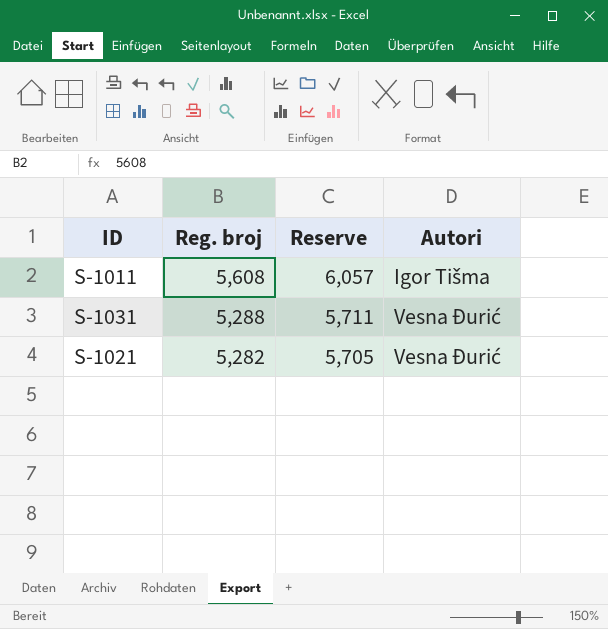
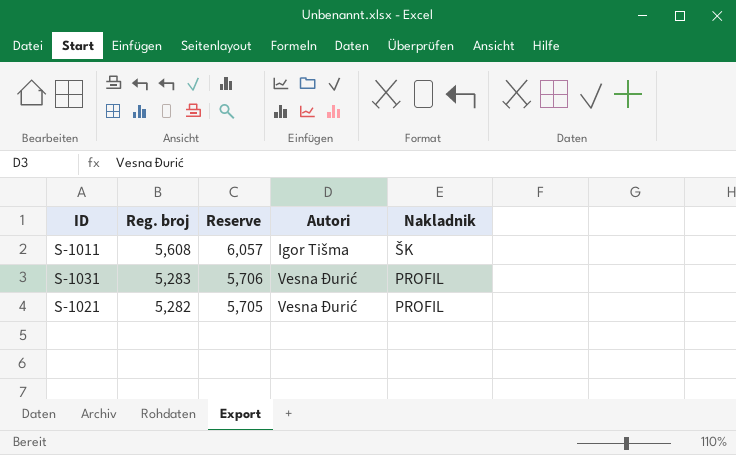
column Nakladnik | position: none -> 5
S-1031 | Reg. broj: 5,288 -> 5,283
S-1031 | Reserve: 5,711 -> 5,706

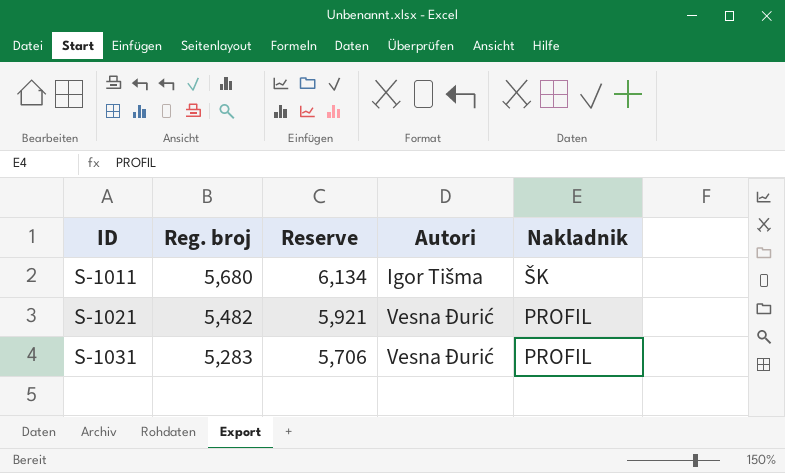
row order: Reg. broj descending -> ID ascending
S-1011 | Reg. broj: 5,608 -> 5,680
S-1011 | Reserve: 6,057 -> 6,134
S-1021 | Reg. broj: 5,282 -> 5,482
S-1021 | Reserve: 5,705 -> 5,921

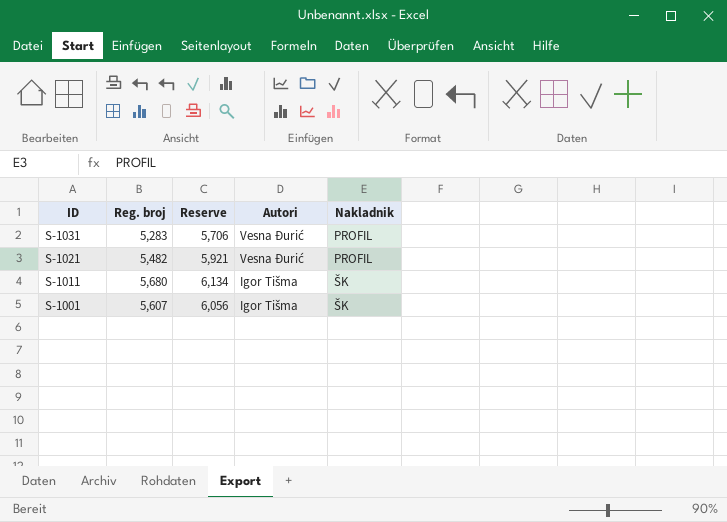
row order: ID ascending -> ID descending
row S-1001: none -> 5,607 | 6,056 | Igor Tišma | ŠK

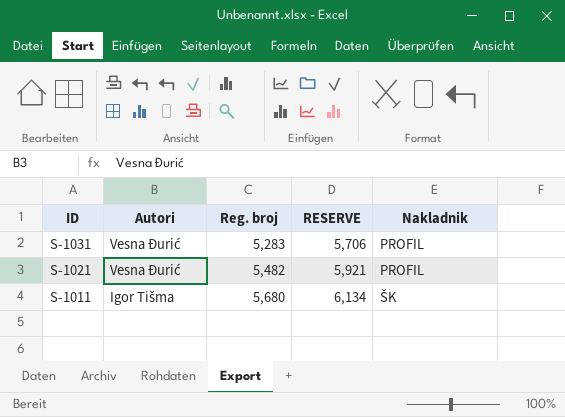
column Autori | position: 4 -> 2
column name: Reserve -> RESERVE
row S-1001: 5,607 | 6,056 | Igor Tišma | ŠK -> none

